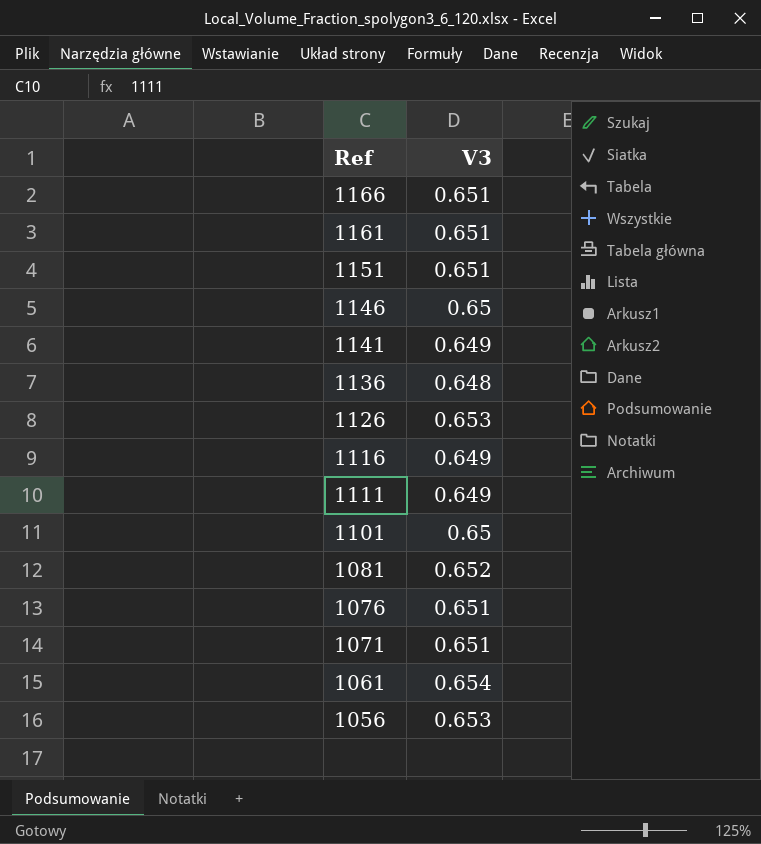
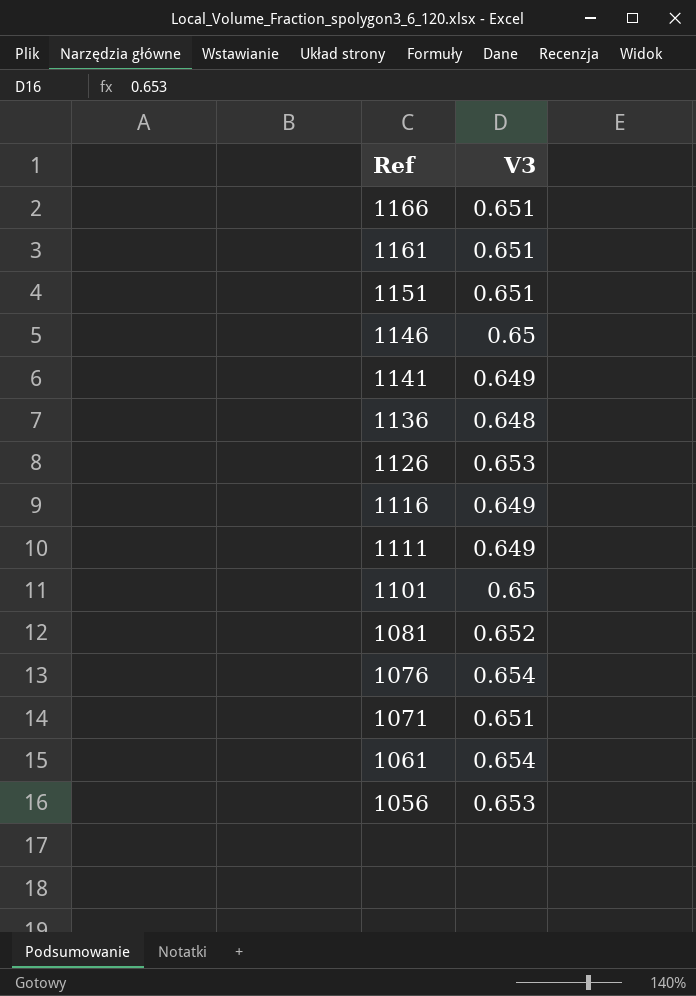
1076 | V3: 0.651 -> 0.654

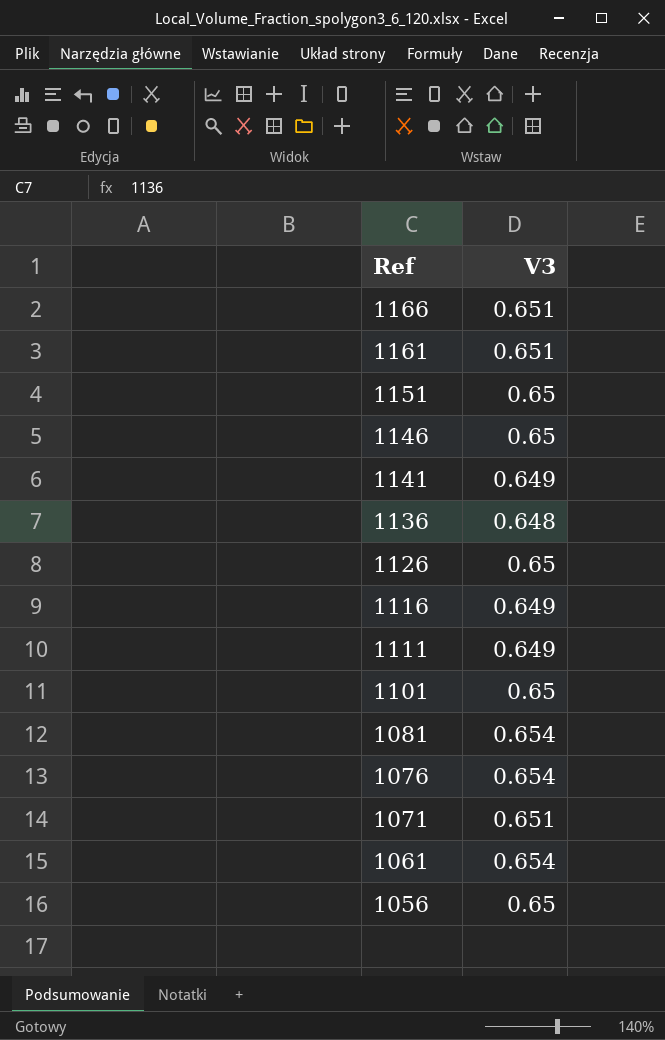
1151 | V3: 0.651 -> 0.65
1126 | V3: 0.653 -> 0.65
1081 | V3: 0.652 -> 0.654
1056 | V3: 0.653 -> 0.65

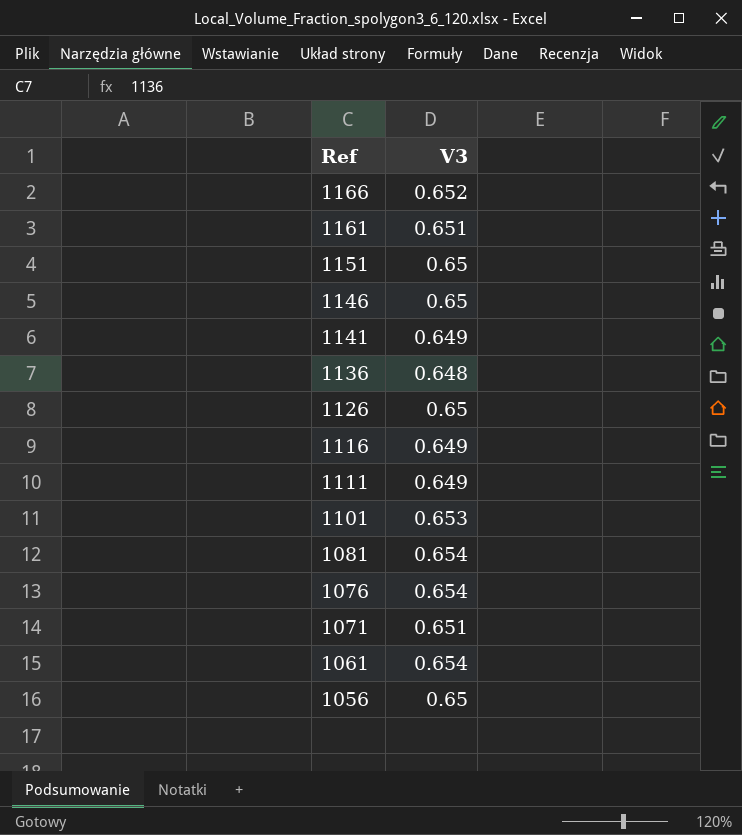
1166 | V3: 0.651 -> 0.652
1101 | V3: 0.65 -> 0.653

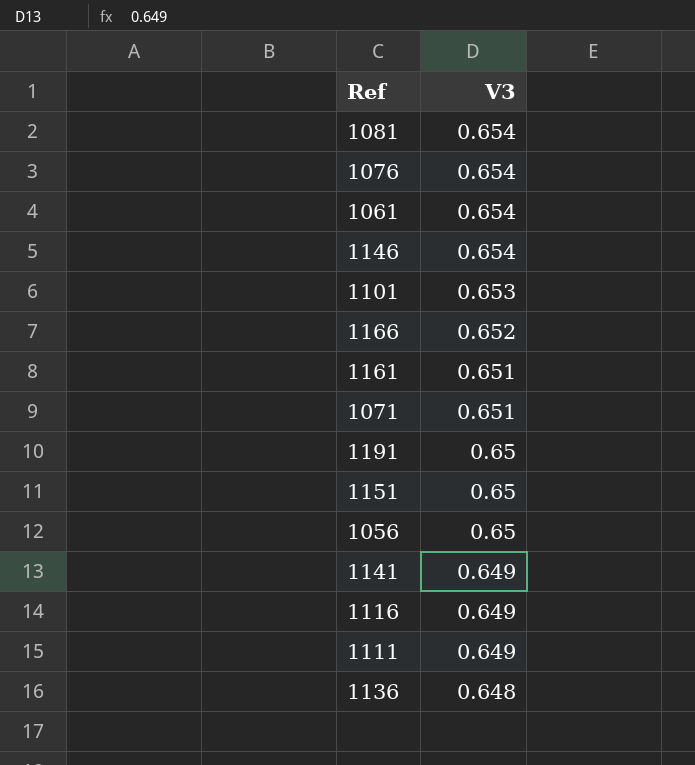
row order: Ref descending -> V3 descending
row 1126: 0.65 -> none
1146 | V3: 0.65 -> 0.654
row 1191: none -> 0.65

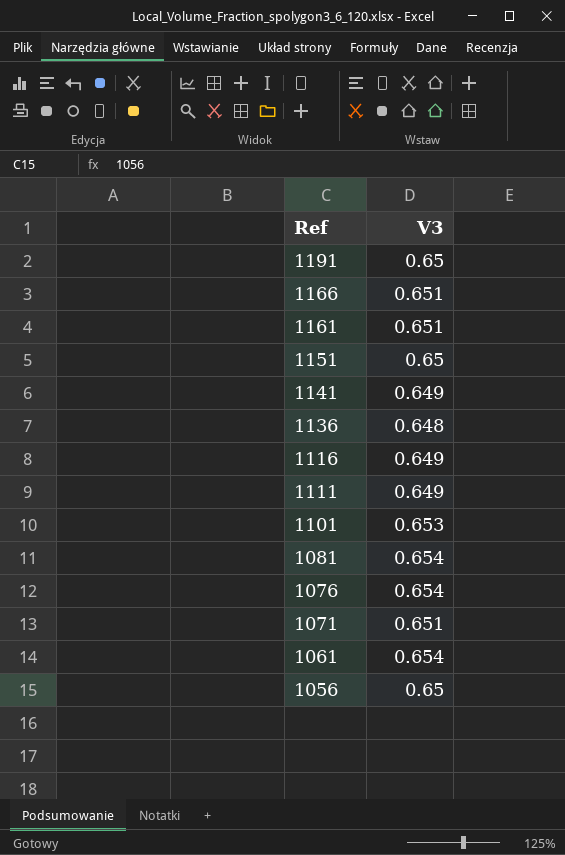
row order: V3 descending -> Ref descending
row 1146: 0.654 -> none
1166 | V3: 0.652 -> 0.651

